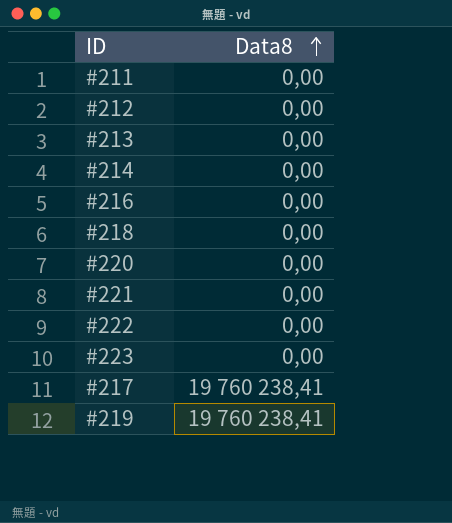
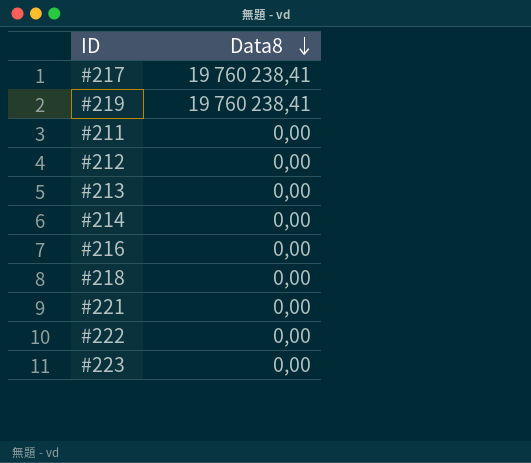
row order: Data8 ascending -> Data8 descending
row #220: 0,00 -> none

